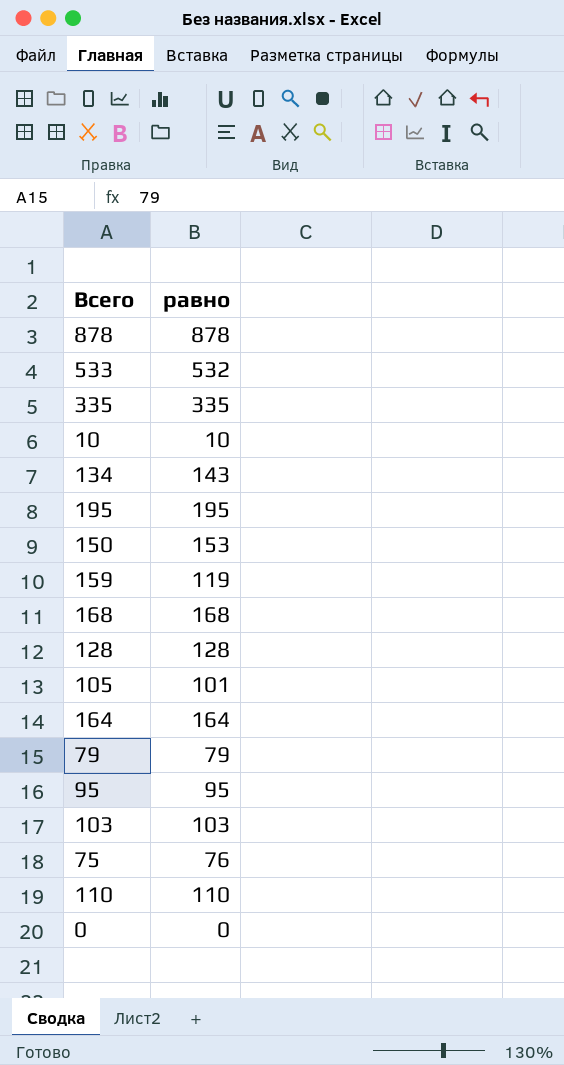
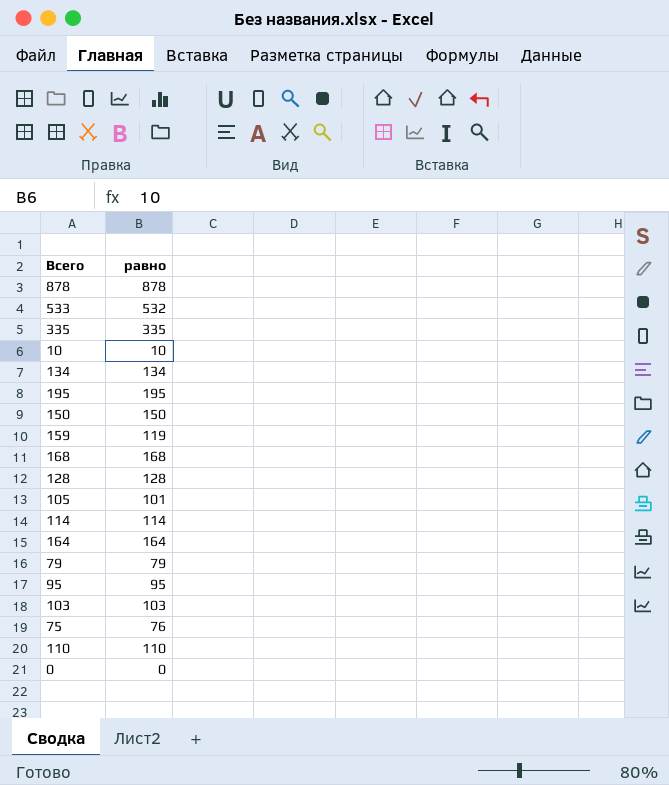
134 | равно: 143 -> 134
150 | равно: 153 -> 150
row 114: none -> 114

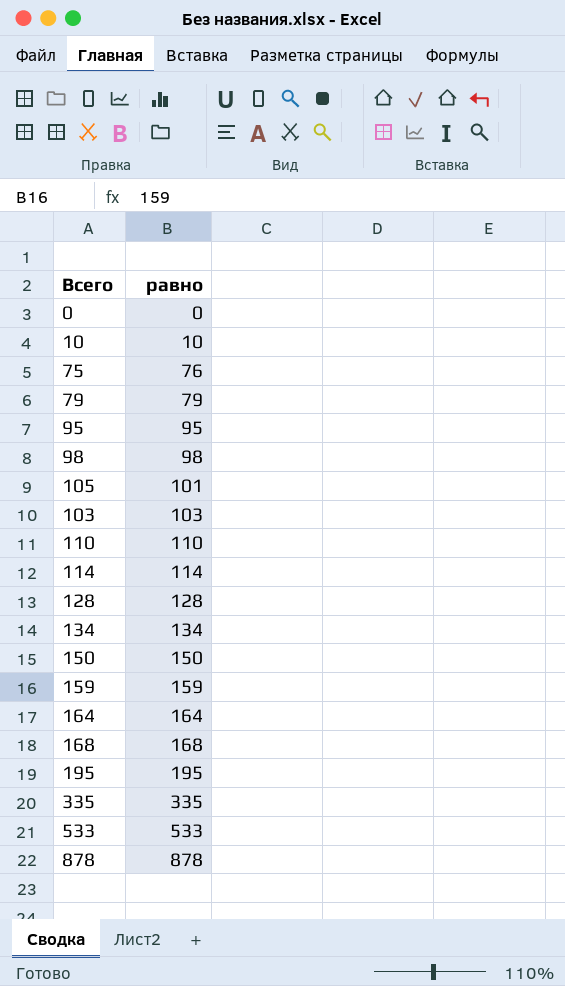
row order: none -> равно ascending
row 98: none -> 98
159 | равно: 119 -> 159
533 | равно: 532 -> 533

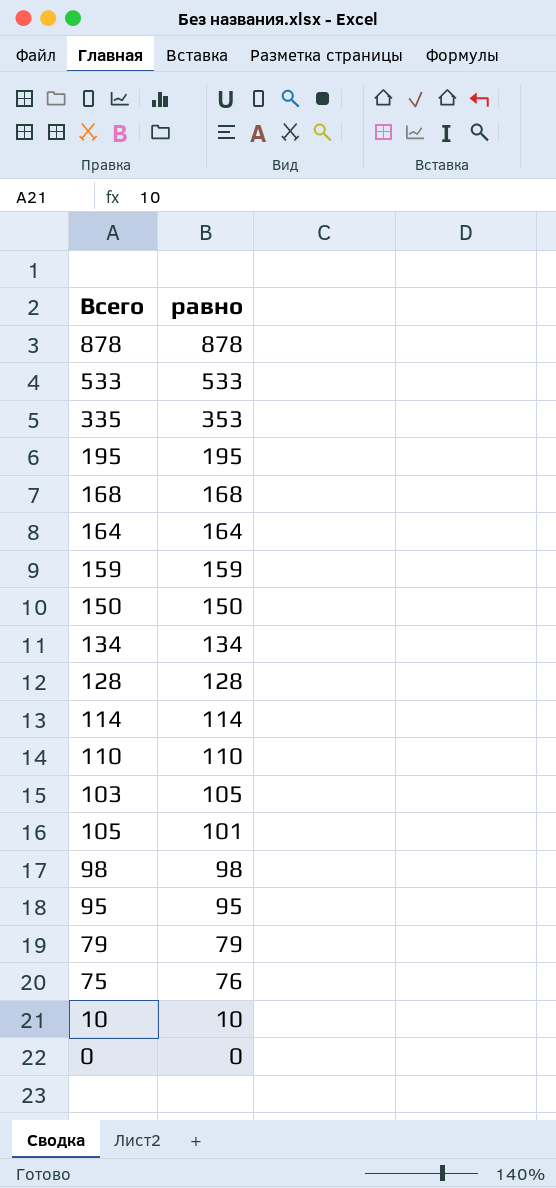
row order: равно ascending -> равно descending
335 | равно: 335 -> 353
103 | равно: 103 -> 105

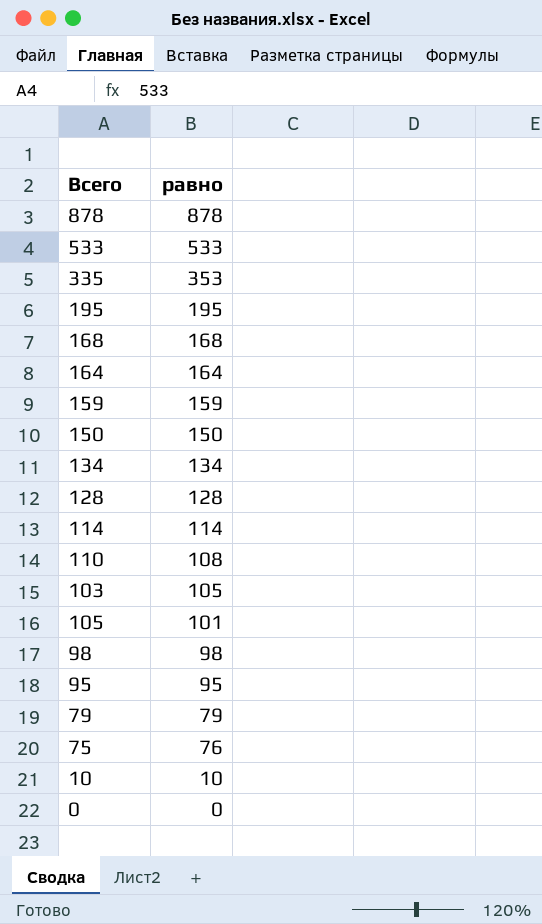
110 | равно: 110 -> 108

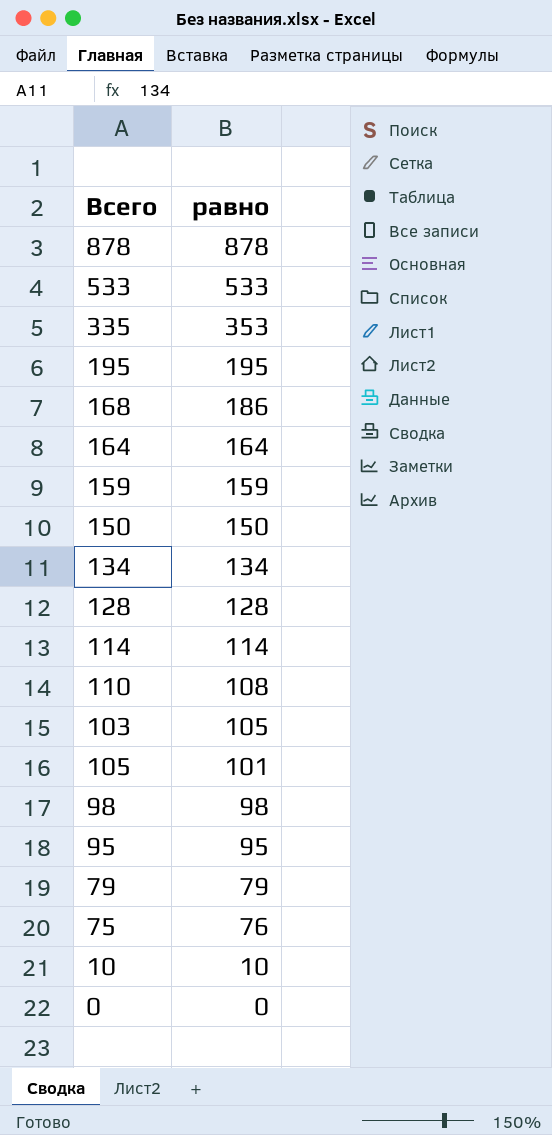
168 | равно: 168 -> 186

